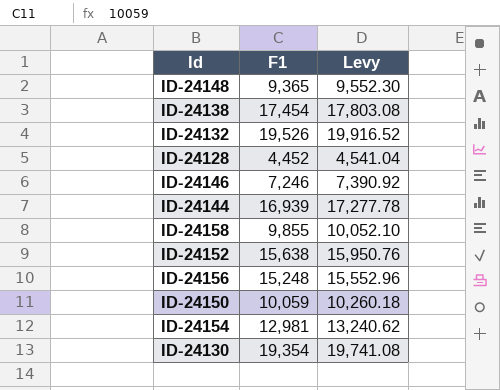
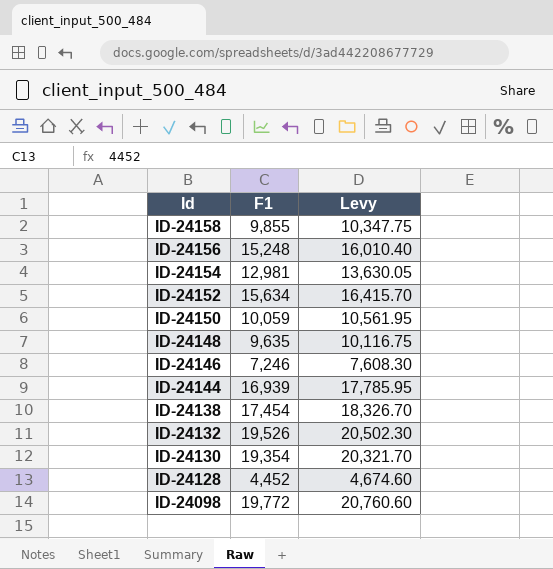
row order: none -> Id descending
column Levy | formula: [F1] * 1.02 -> [F1] * 1.05
ID-24152 | F1: 15,638 -> 15,634
ID-24148 | F1: 9,365 -> 9,635
row ID-24098: none -> 19,772 | 20,760.60

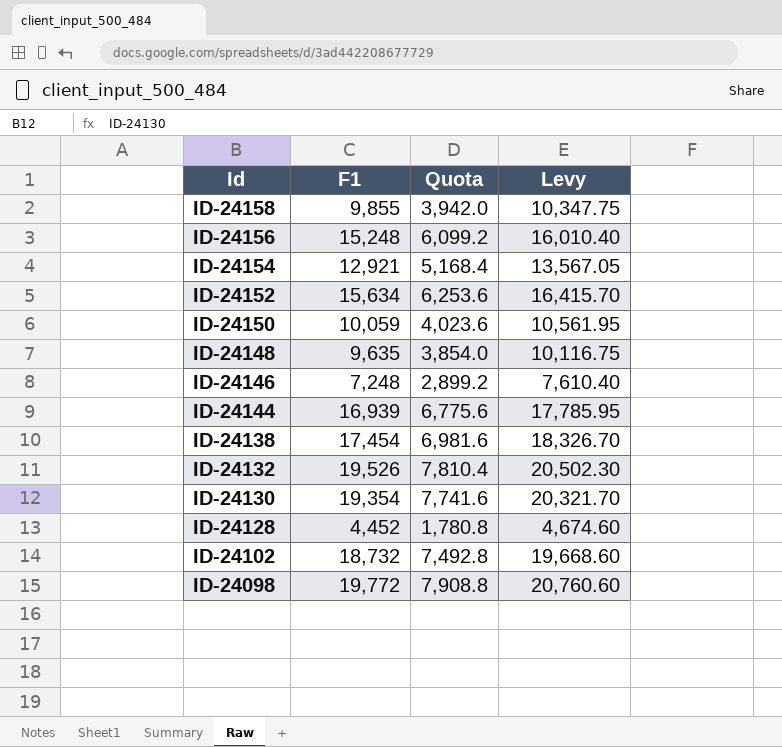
column Quota | formula: none -> [F1] * 0.4
ID-24154 | F1: 12,981 -> 12,921
ID-24154 | Levy: 13,630.05 -> 13,567.05
ID-24146 | F1: 7,246 -> 7,248
ID-24146 | Levy: 7,608.30 -> 7,610.40
row ID-24102: none -> 18,732 | 7,492.8 | 19,668.60

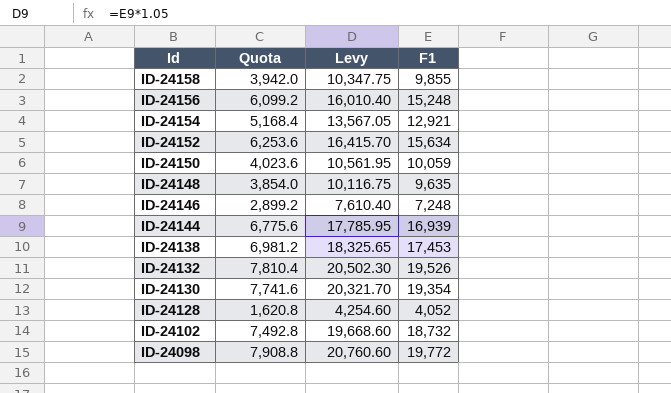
column F1 | position: 2 -> 4
ID-24138 | Quota: 6,981.6 -> 6,981.2
ID-24138 | Levy: 18,326.70 -> 18,325.65
ID-24138 | F1: 17,454 -> 17,453
ID-24128 | Quota: 1,780.8 -> 1,620.8
ID-24128 | Levy: 4,674.60 -> 4,254.60
ID-24128 | F1: 4,452 -> 4,052

